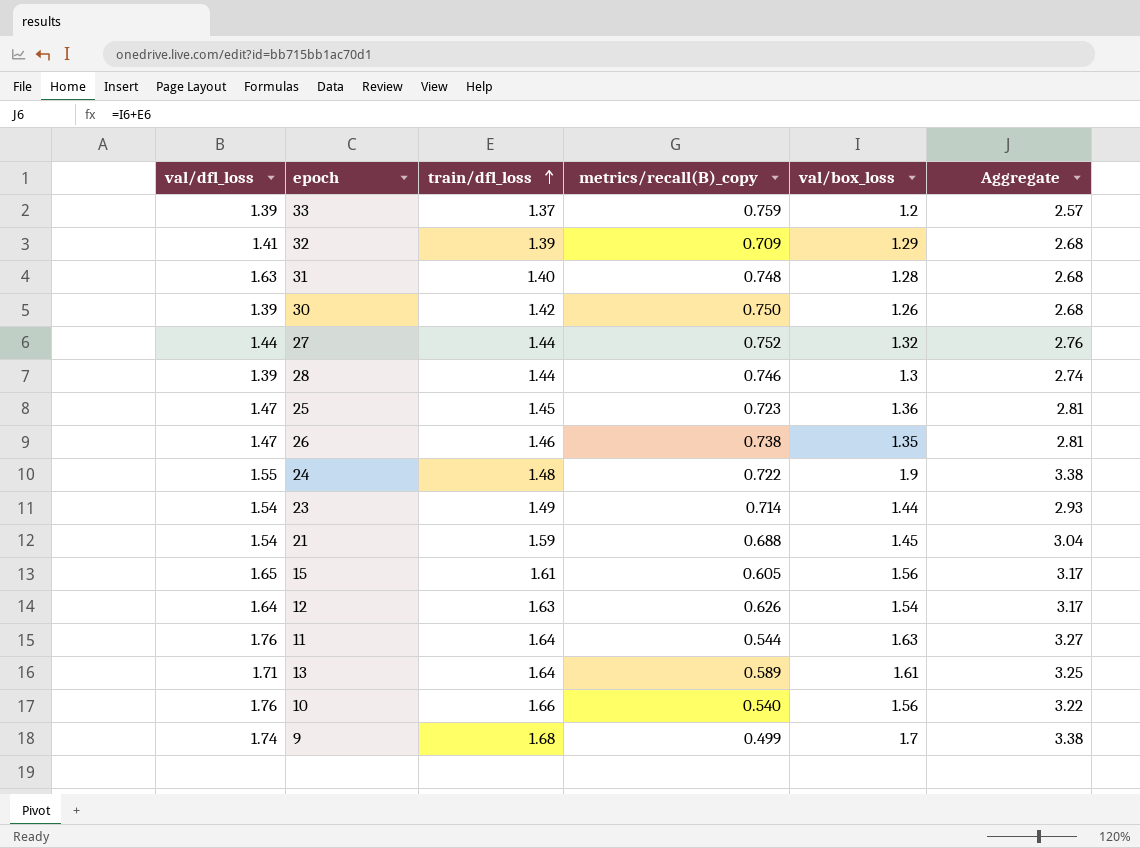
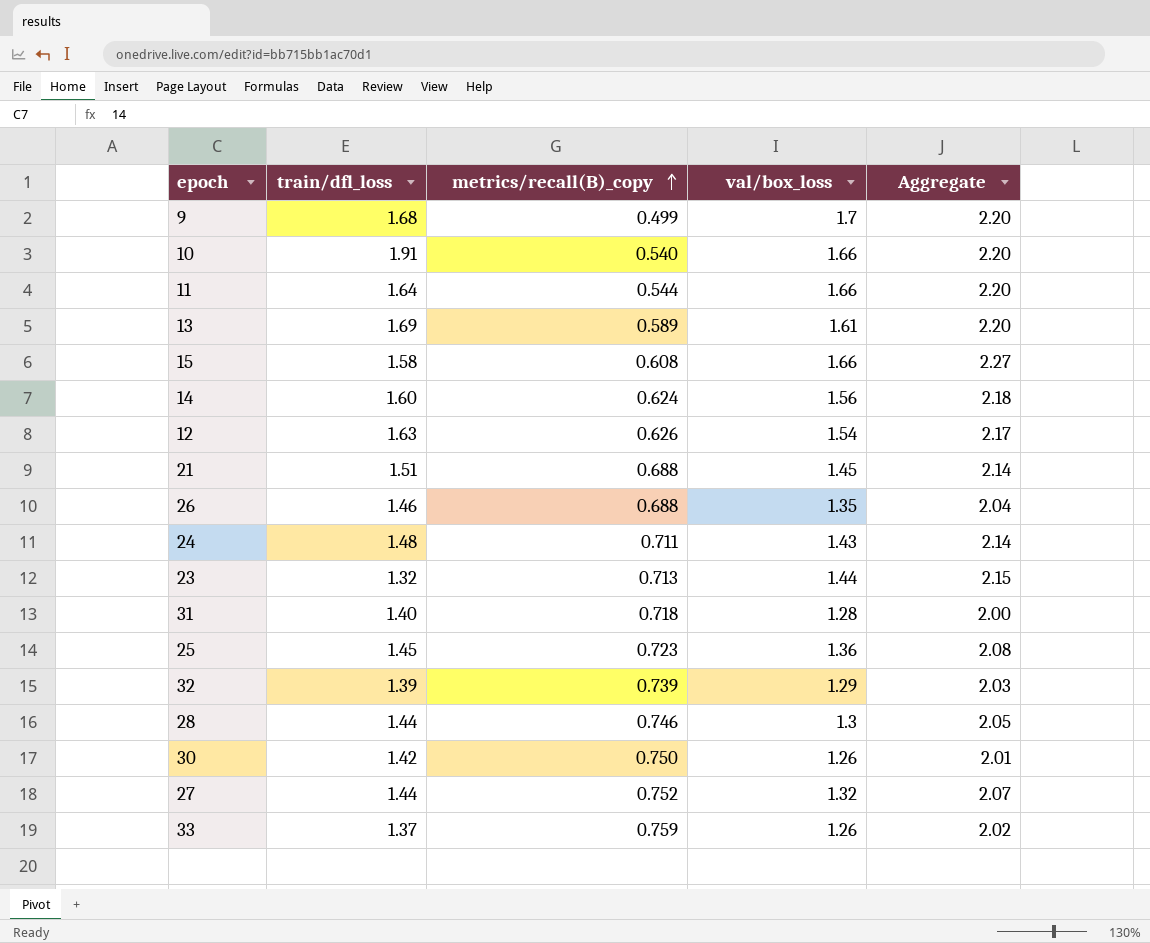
row order: train/dfl_loss ascending -> metrics/recall(B)_copy ascending
column val/dfl_loss | position: 1 -> none
column Aggregate | formula: [train/dfl_loss] + [val/box_loss] -> [metrics/recall(B)_copy] + [val/box_loss]
10 | train/dfl_loss: 1.66 -> 1.91
10 | val/box_loss: 1.56 -> 1.66
11 | val/box_loss: 1.63 -> 1.66
13 | train/dfl_loss: 1.64 -> 1.69
15 | train/dfl_loss: 1.61 -> 1.58
15 | metrics/recall(B)_copy: 0.605 -> 0.608
15 | val/box_loss: 1.56 -> 1.66
row 14: none -> 1.60 | 0.624 | 1.56 | 2.18
21 | train/dfl_loss: 1.59 -> 1.51
26 | metrics/recall(B)_copy: 0.738 -> 0.688
24 | metrics/recall(B)_copy: 0.722 -> 0.711
24 | val/box_loss: 1.9 -> 1.43
23 | train/dfl_loss: 1.49 -> 1.32
23 | metrics/recall(B)_copy: 0.714 -> 0.713
31 | metrics/recall(B)_copy: 0.748 -> 0.718
32 | metrics/recall(B)_copy: 0.709 -> 0.739
33 | val/box_loss: 1.2 -> 1.26

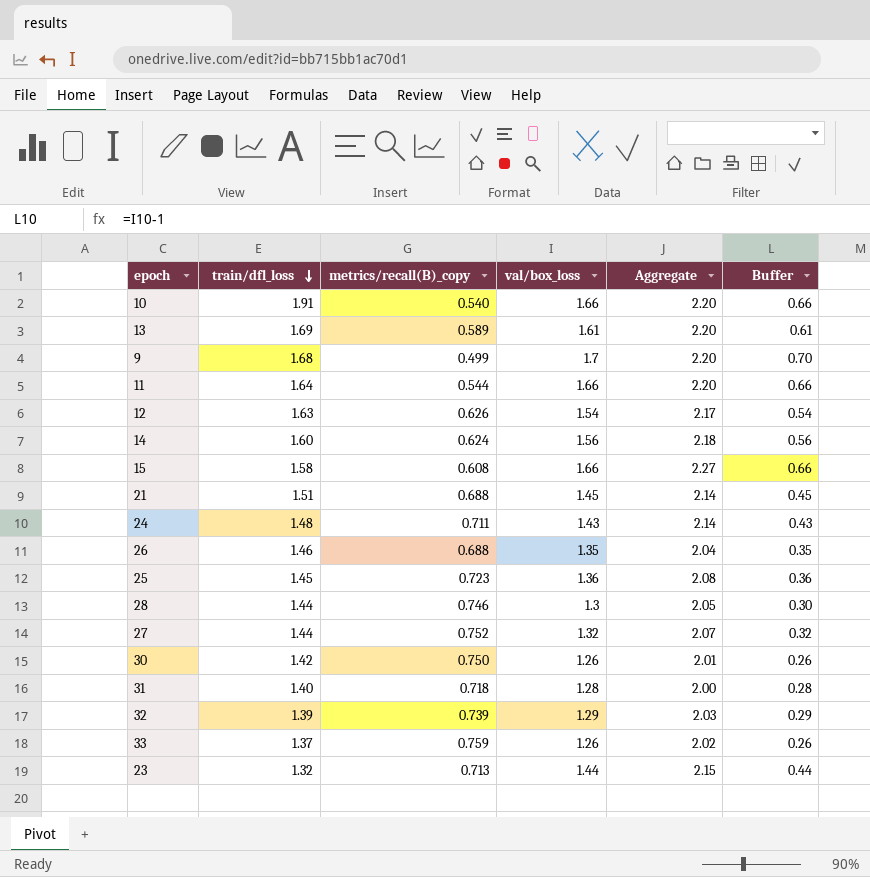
row order: metrics/recall(B)_copy ascending -> train/dfl_loss descending
column Buffer | formula: none -> [val/box_loss] - 1

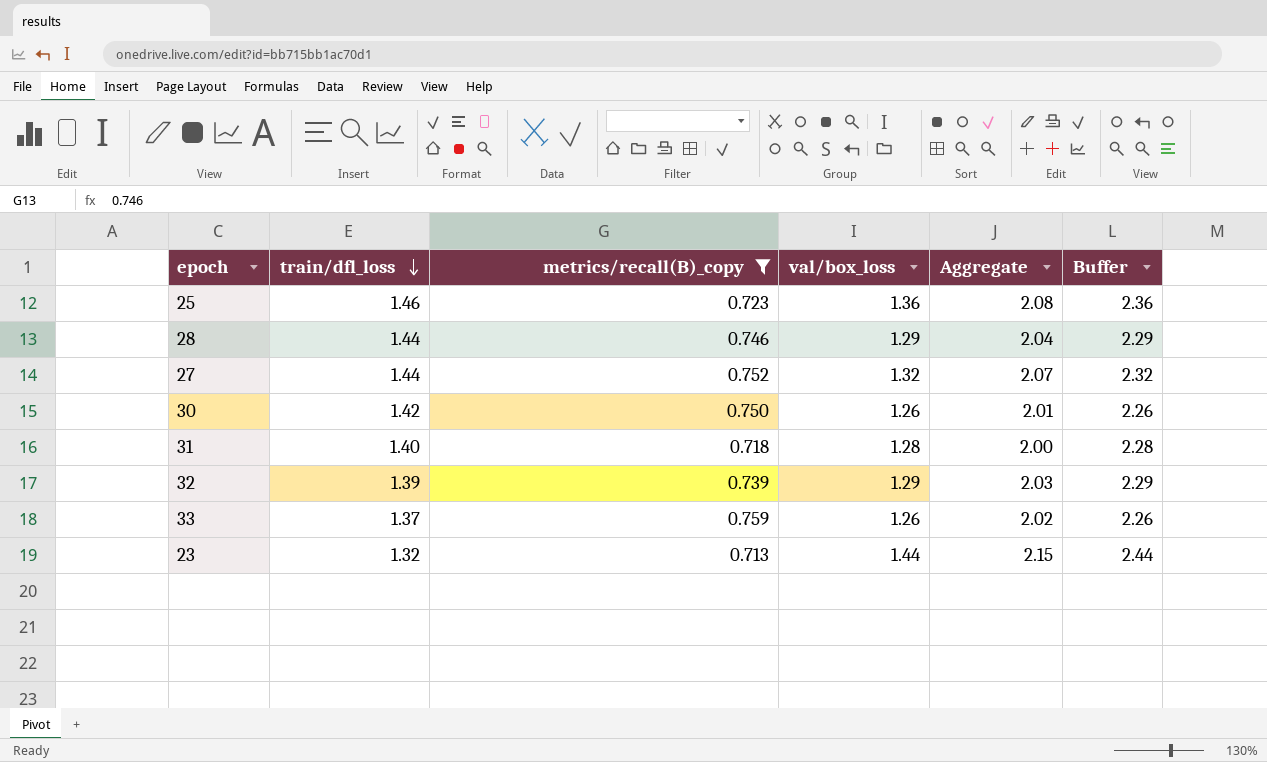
filter: none -> metrics/recall(B)_copy >= 0.713
column Buffer | formula: [val/box_loss] - 1 -> [val/box_loss] + 1
25 | train/dfl_loss: 1.45 -> 1.46
28 | val/box_loss: 1.3 -> 1.29
28 | Aggregate: 2.05 -> 2.04

